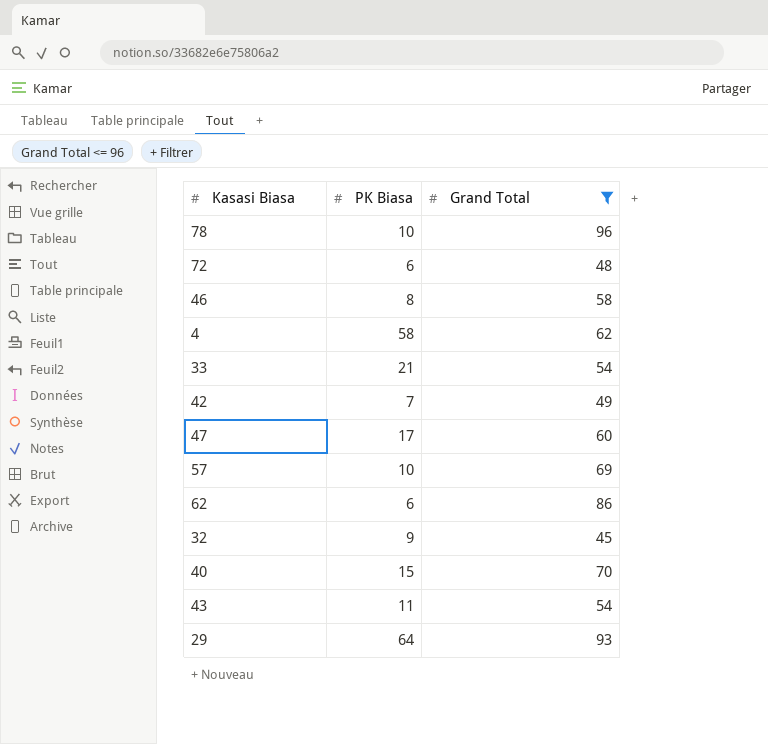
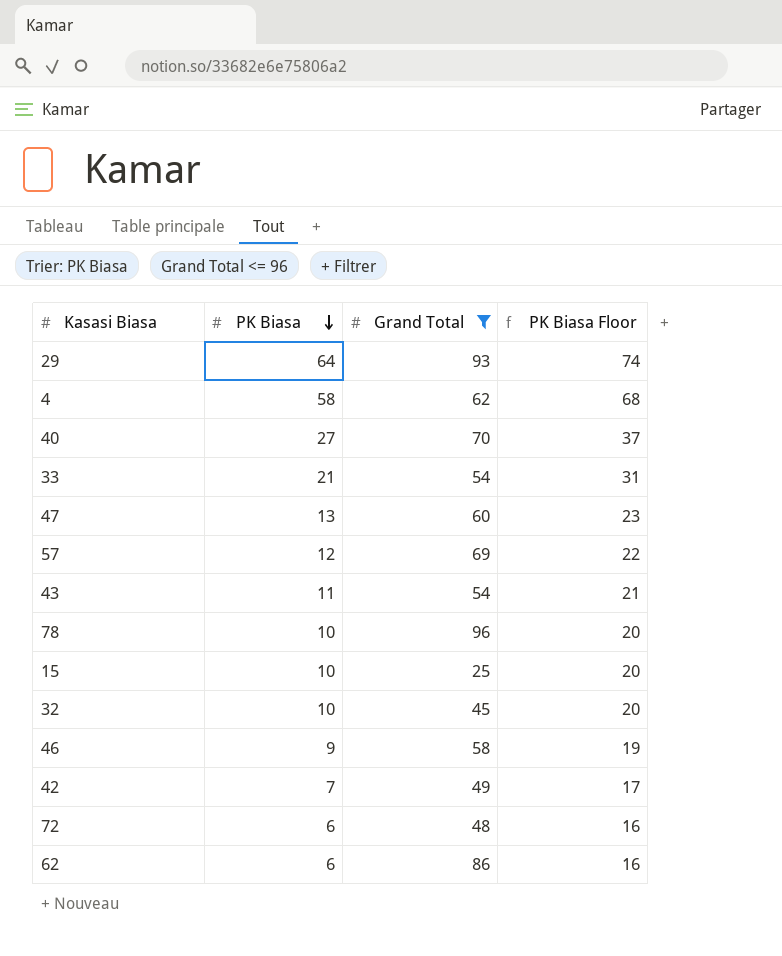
row order: none -> PK Biasa descending
column PK Biasa Floor | formula: none -> [PK Biasa] + 10
40 | PK Biasa: 15 -> 27
47 | PK Biasa: 17 -> 13
57 | PK Biasa: 10 -> 12
row 15: none -> 10 | 25 | 20
32 | PK Biasa: 9 -> 10
46 | PK Biasa: 8 -> 9

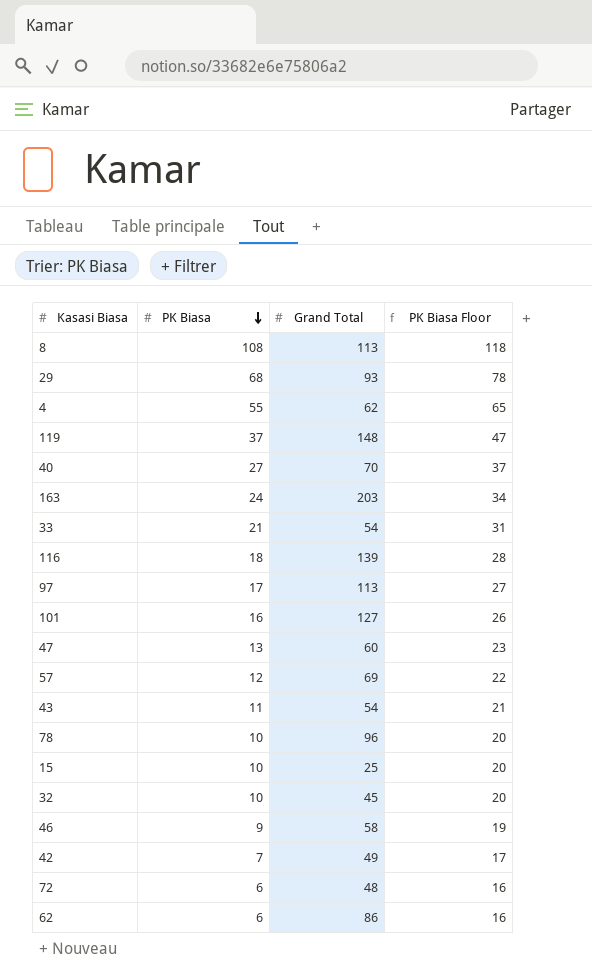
filter: Grand Total <= 96 -> none
29 | PK Biasa: 64 -> 68
29 | PK Biasa Floor: 74 -> 78
4 | PK Biasa: 58 -> 55
4 | PK Biasa Floor: 68 -> 65

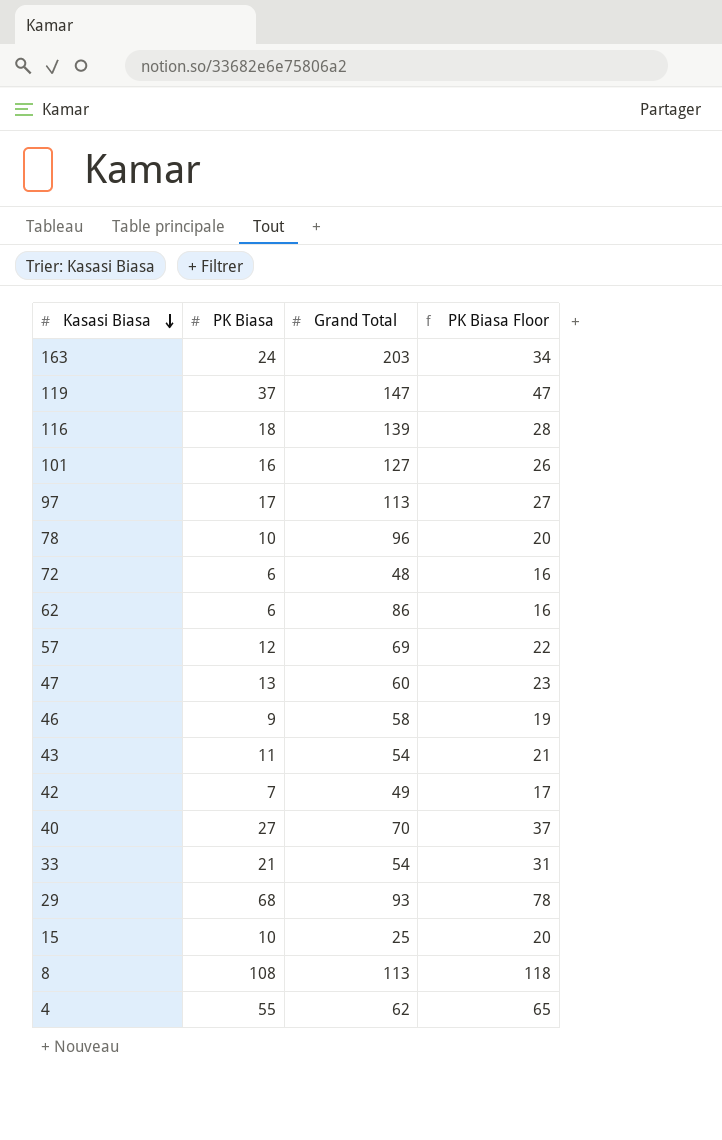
row order: PK Biasa descending -> Kasasi Biasa descending
row 32: 10 | 45 | 20 -> none
119 | Grand Total: 148 -> 147

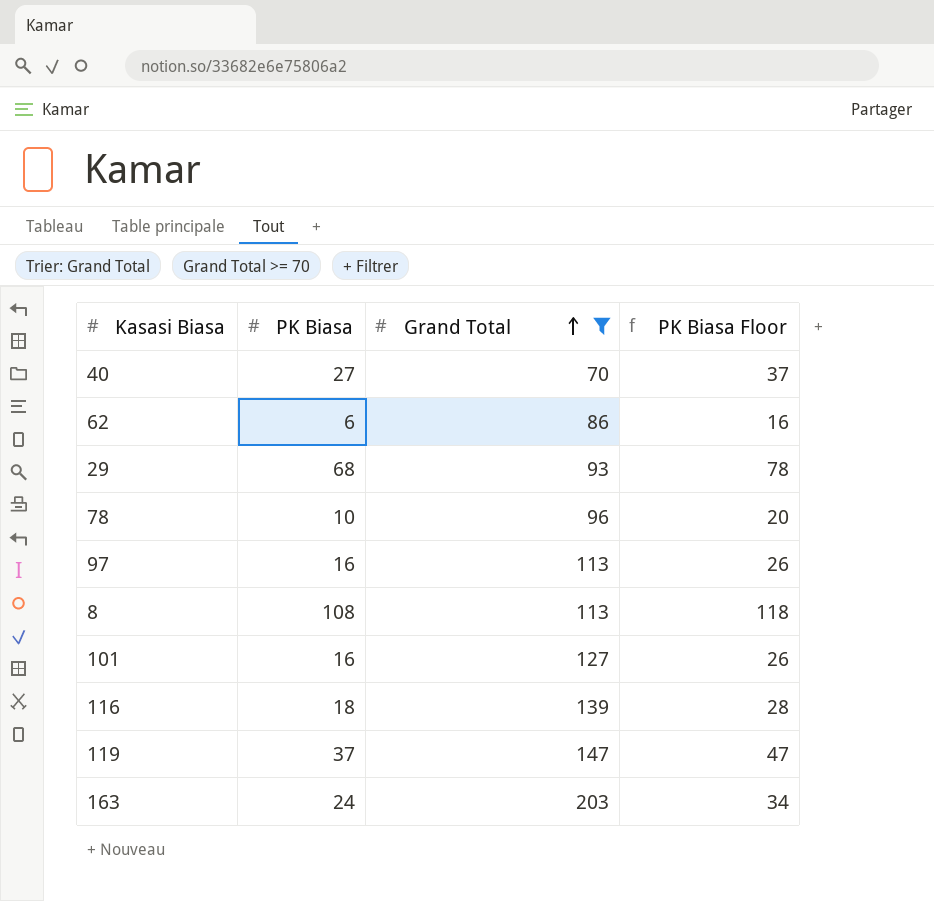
filter: none -> Grand Total >= 70
row order: Kasasi Biasa descending -> Grand Total ascending
97 | PK Biasa: 17 -> 16
97 | PK Biasa Floor: 27 -> 26

